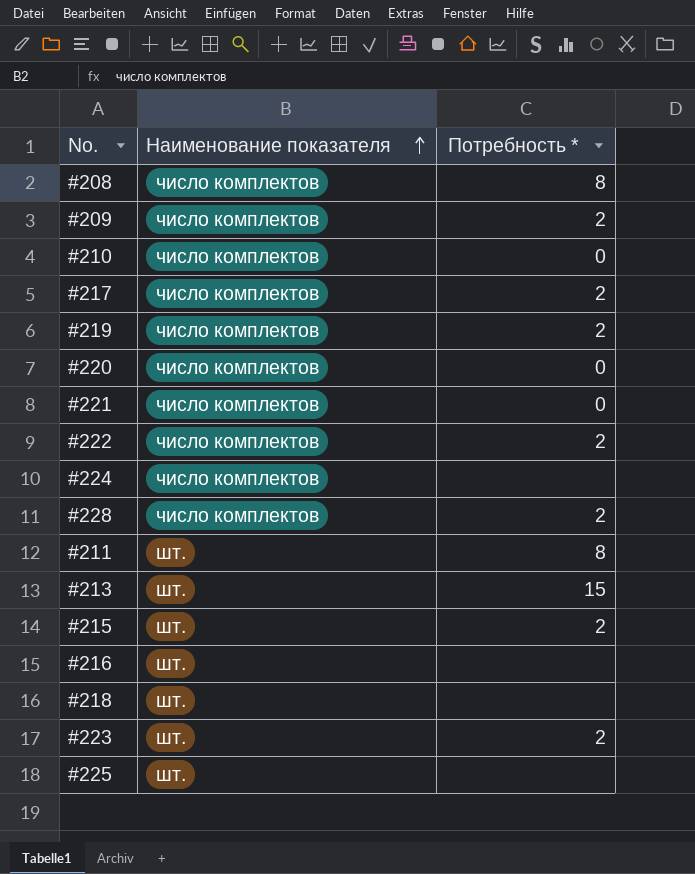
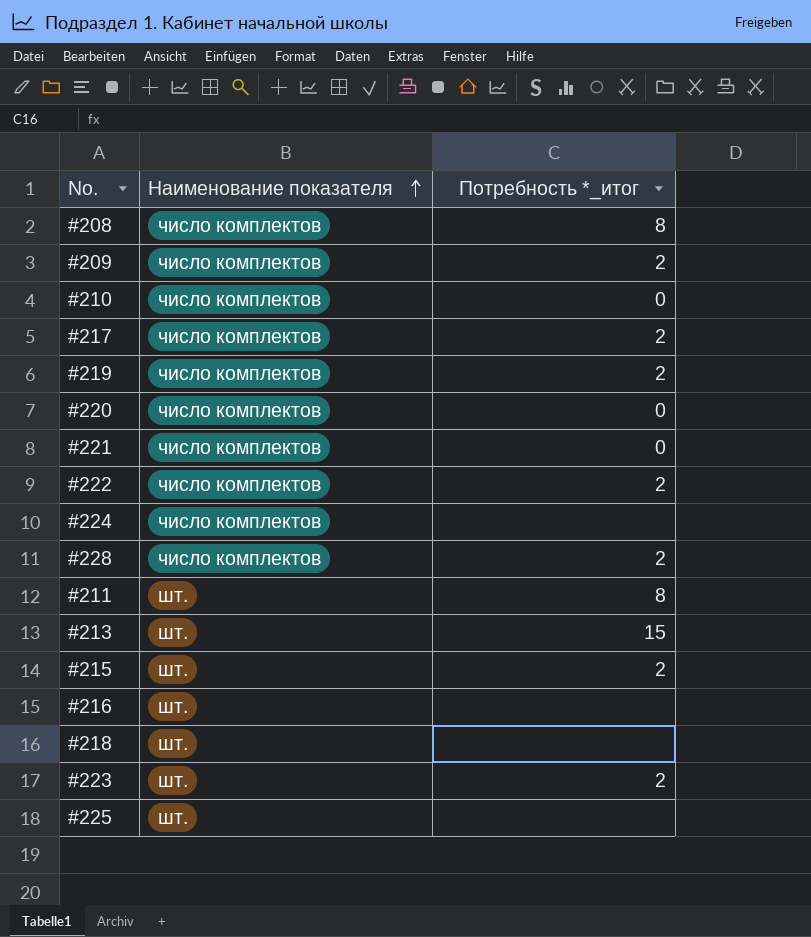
column name: Потребность * -> Потребность *_итог

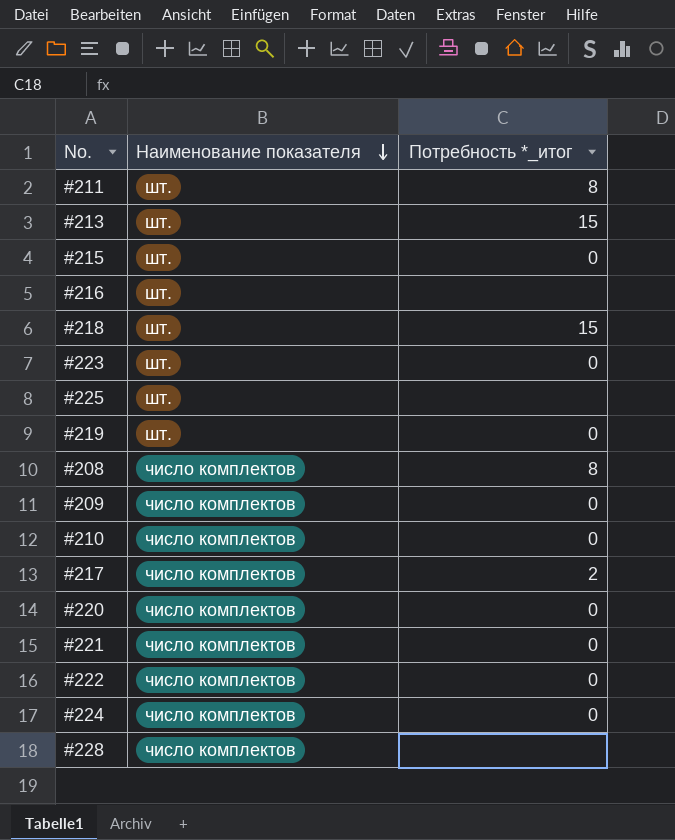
row order: Наименование показателя ascending -> Наименование показателя descending
#215 | Потребность *_итог: 2 -> 0
#218 | Потребность *_итог: none -> 15
#223 | Потребность *_итог: 2 -> 0
#219 | Наименование показателя: число комплектов -> шт.
#219 | Потребность *_итог: 2 -> 0
#209 | Потребность *_итог: 2 -> 0
#222 | Потребность *_итог: 2 -> 0
#224 | Потребность *_итог: none -> 0
#228 | Потребность *_итог: 2 -> none

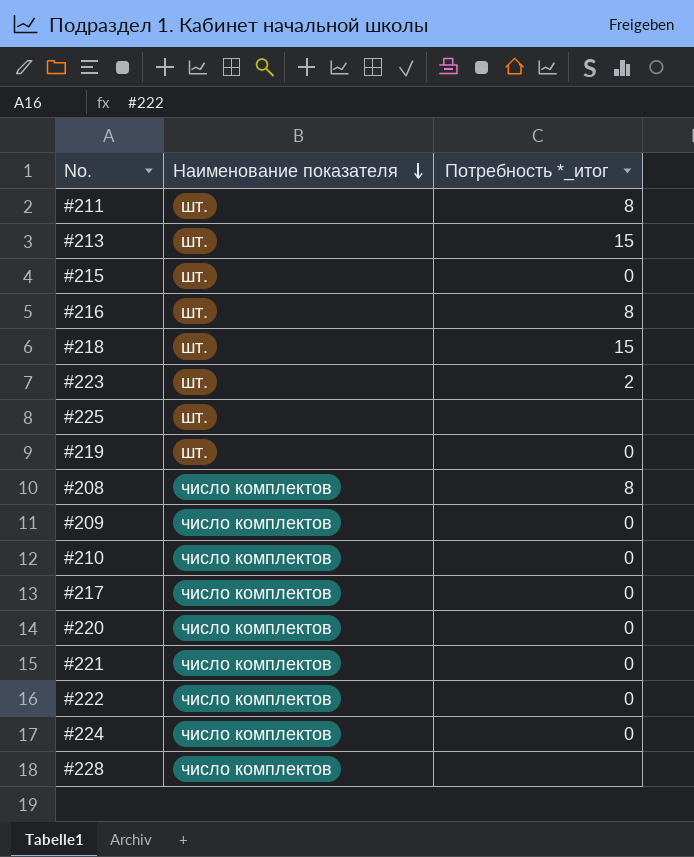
#216 | Потребность *_итог: none -> 8
#223 | Потребность *_итог: 0 -> 2
#217 | Потребность *_итог: 2 -> 0

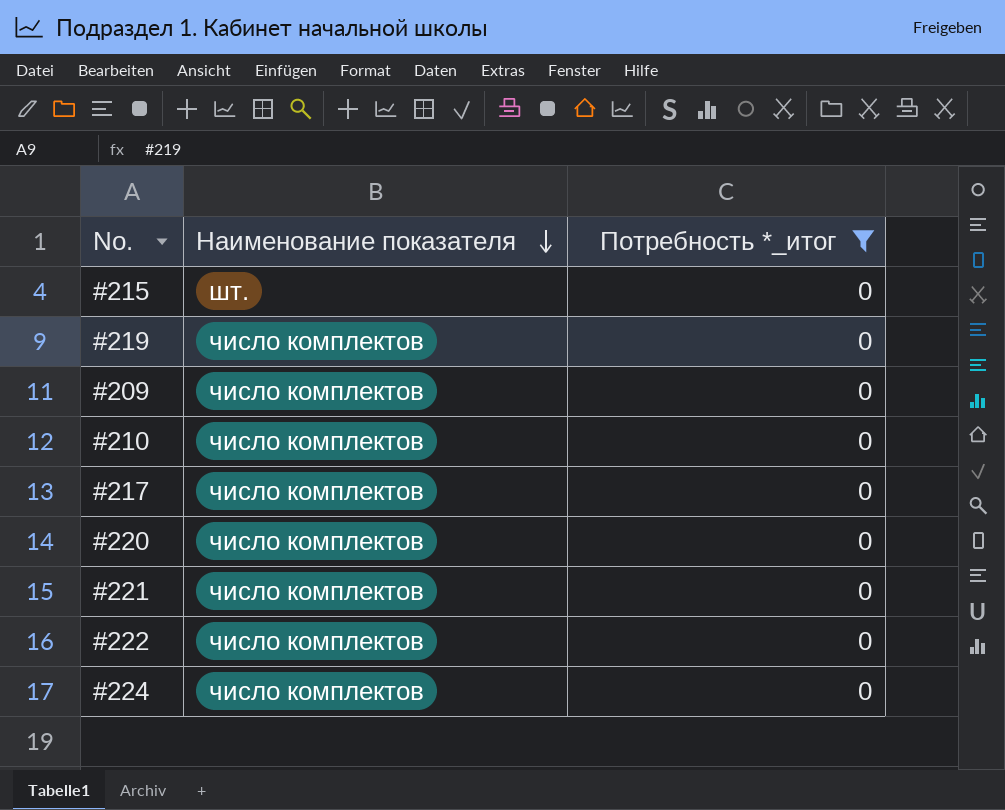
filter: none -> Потребность *_итог = 0
#219 | Наименование показателя: шт. -> число комплектов

